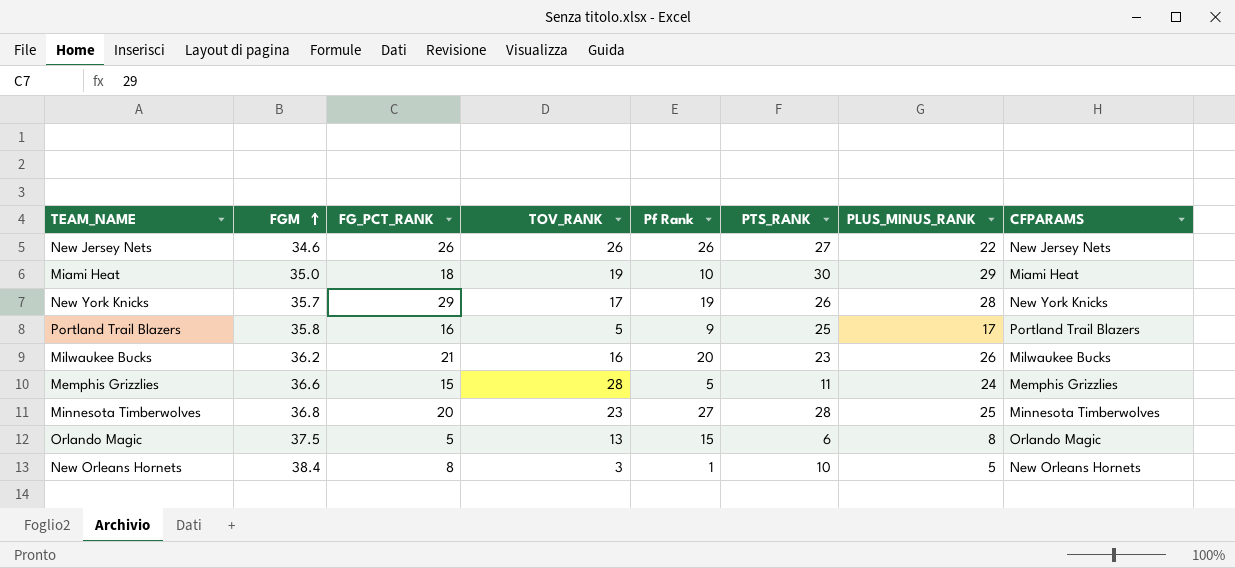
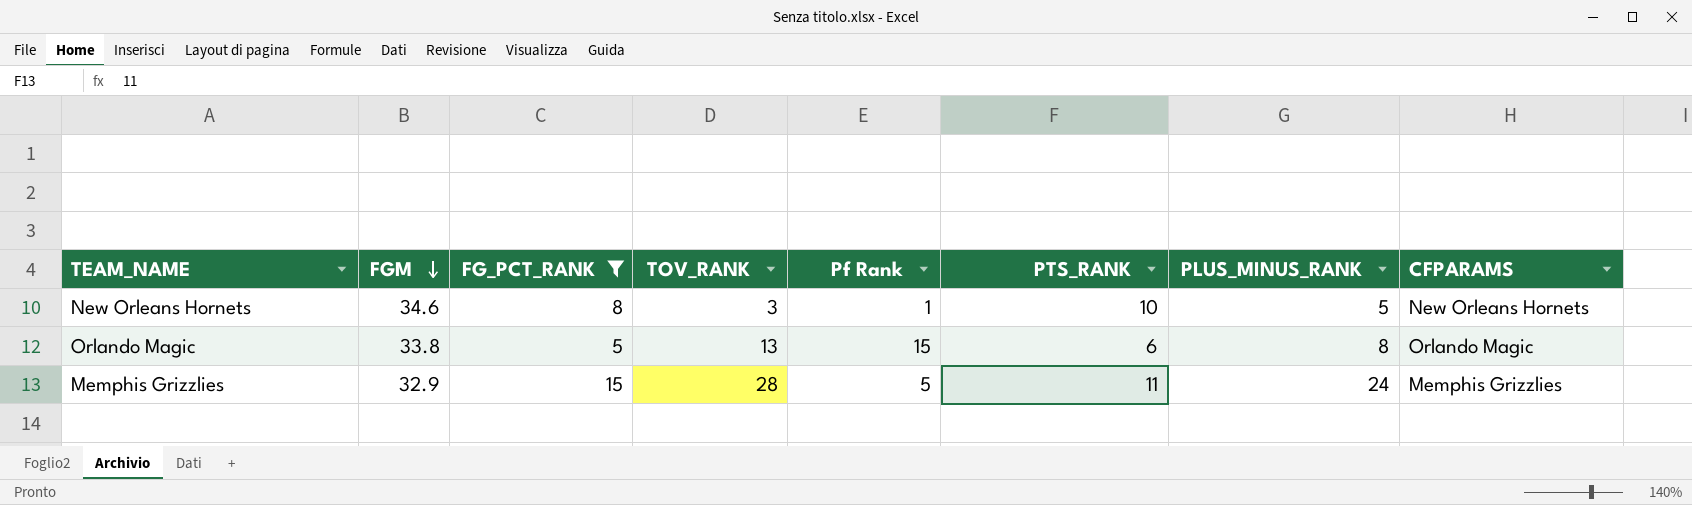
filter: none -> FG_PCT_RANK <= 15
row order: FGM ascending -> FGM descending
New Orleans Hornets | FGM: 38.4 -> 34.6
Orlando Magic | FGM: 37.5 -> 33.8
Memphis Grizzlies | FGM: 36.6 -> 32.9

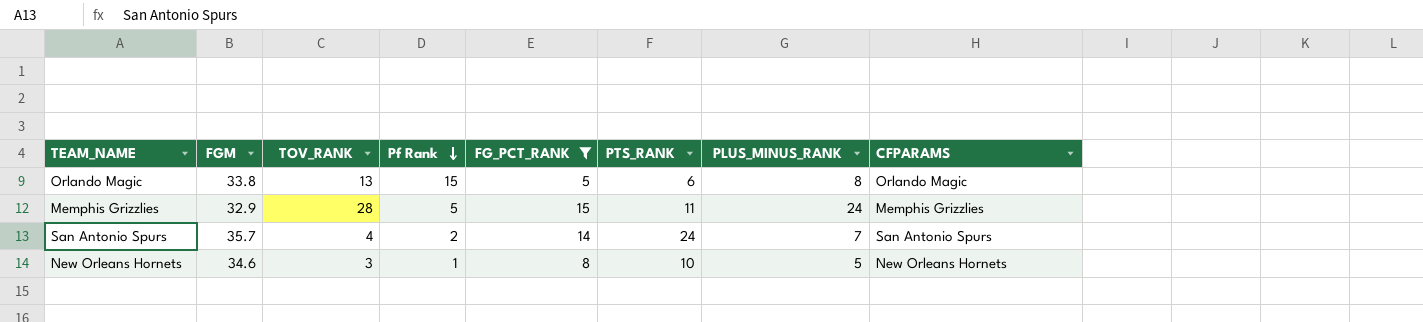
row order: FGM descending -> Pf Rank descending
column FG_PCT_RANK | position: 3 -> 5
row San Antonio Spurs: none -> 35.7 | 4 | 2 | 14 | 24 | 7 | San Antonio Spurs

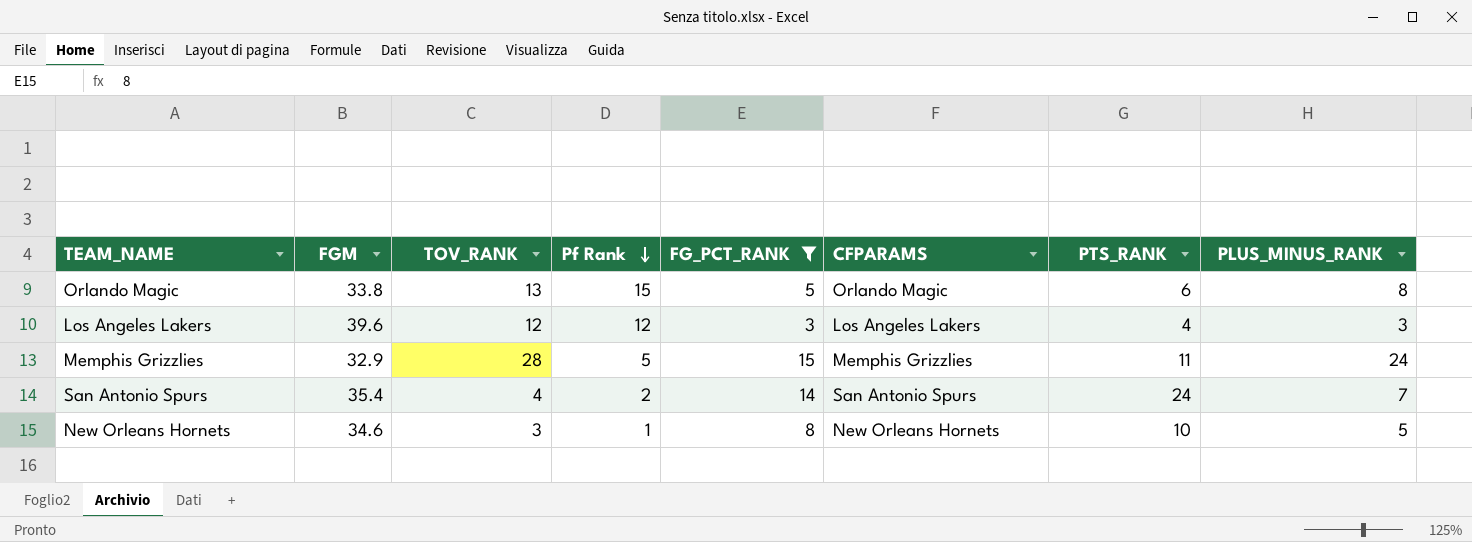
column CFPARAMS | position: 8 -> 6
row Los Angeles Lakers: none -> 39.6 | 12 | 12 | 3 | Los Angeles Lakers | 4 | 3
San Antonio Spurs | FGM: 35.7 -> 35.4

